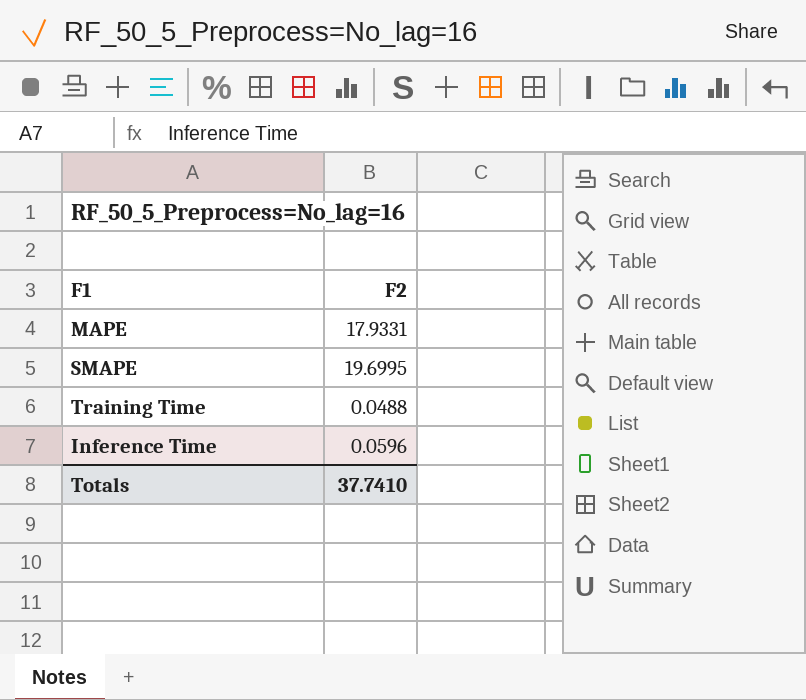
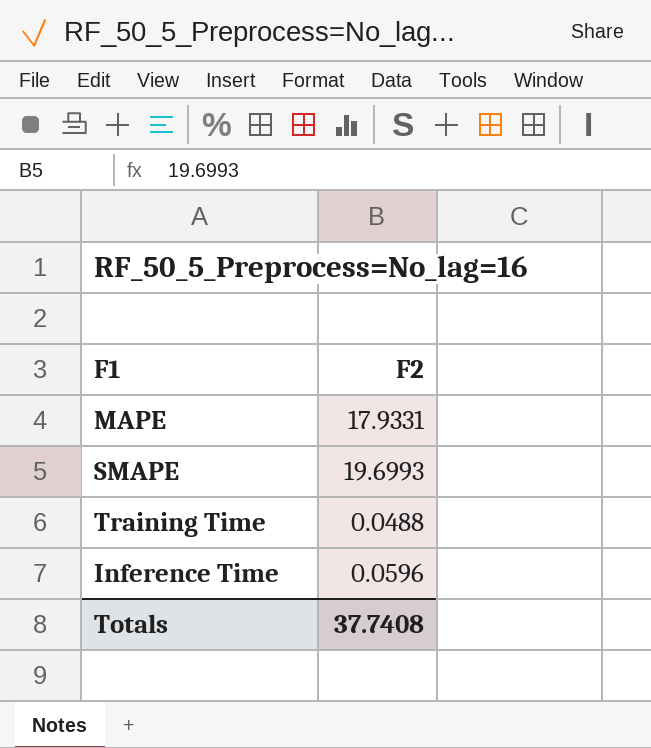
SMAPE | F2: 19.6995 -> 19.6993
Totals | F2: 37.7410 -> 37.7408

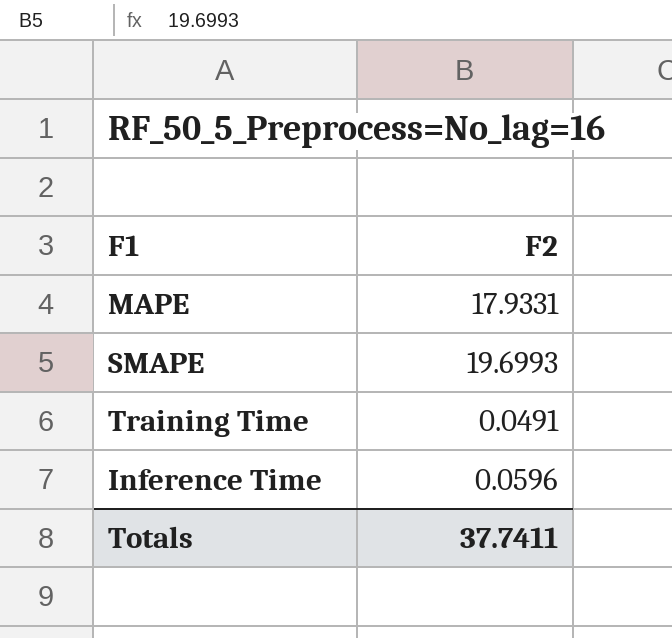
Training Time | F2: 0.0488 -> 0.0491
Totals | F2: 37.7408 -> 37.7411

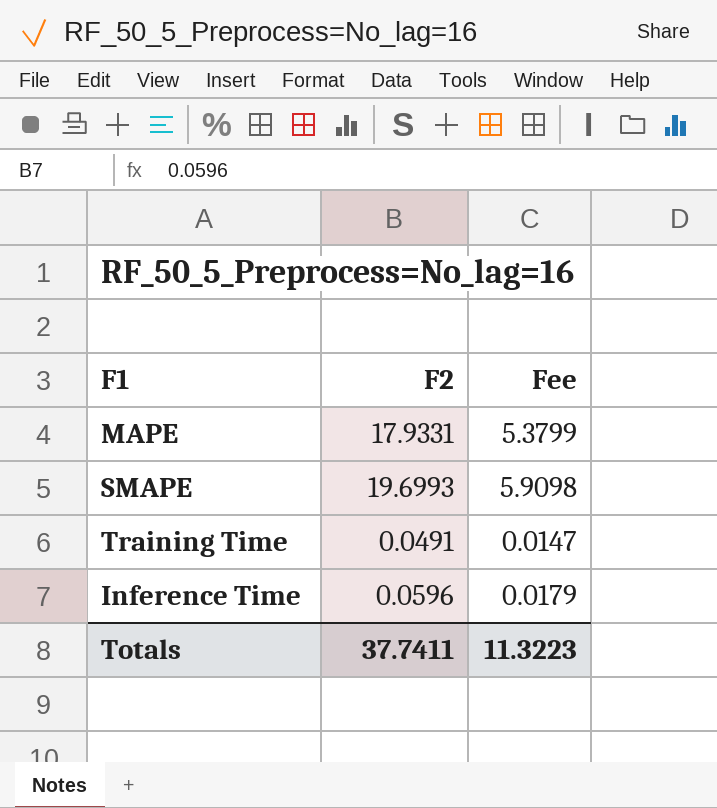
column Fee | formula: none -> [F2] * 0.3

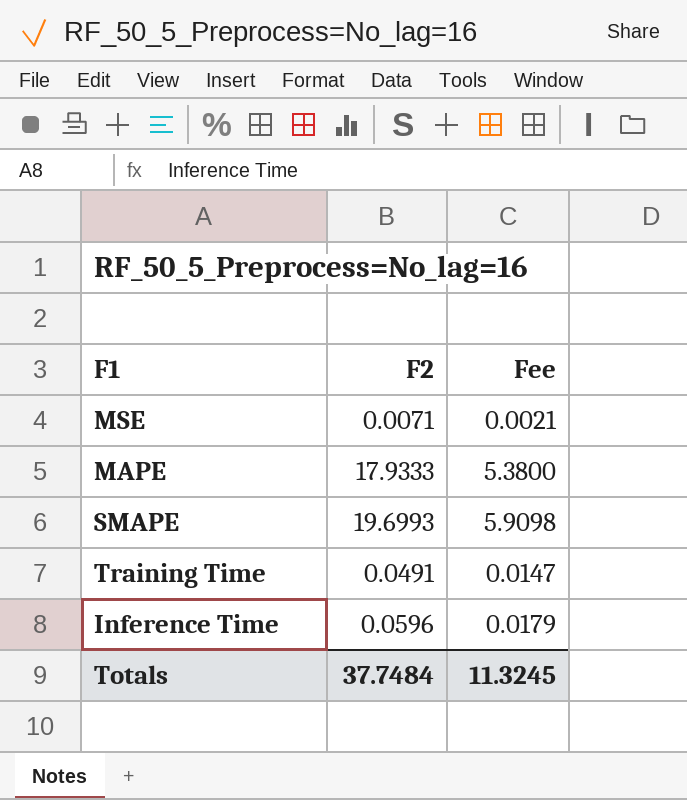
row MSE: none -> 0.0071 | 0.0021
MAPE | F2: 17.9331 -> 17.9333
MAPE | Fee: 5.3799 -> 5.3800
Totals | F2: 37.7411 -> 37.7484
Totals | Fee: 11.3223 -> 11.3245

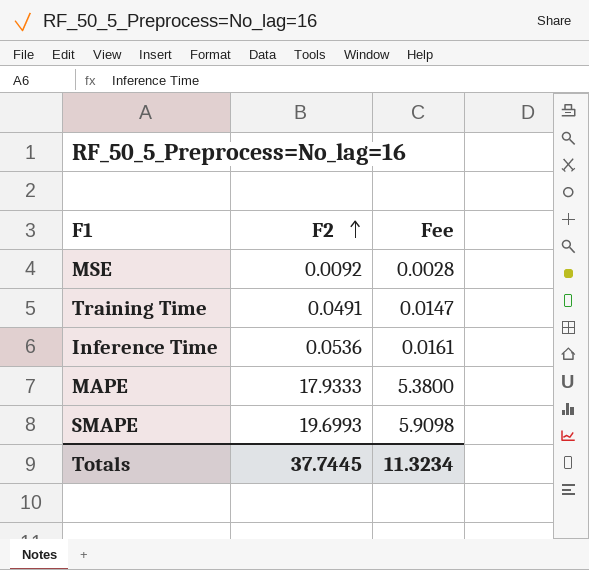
row order: none -> F2 ascending
MSE | F2: 0.0071 -> 0.0092
MSE | Fee: 0.0021 -> 0.0028
Inference Time | F2: 0.0596 -> 0.0536
Inference Time | Fee: 0.0179 -> 0.0161
Totals | F2: 37.7484 -> 37.7445
Totals | Fee: 11.3245 -> 11.3234

